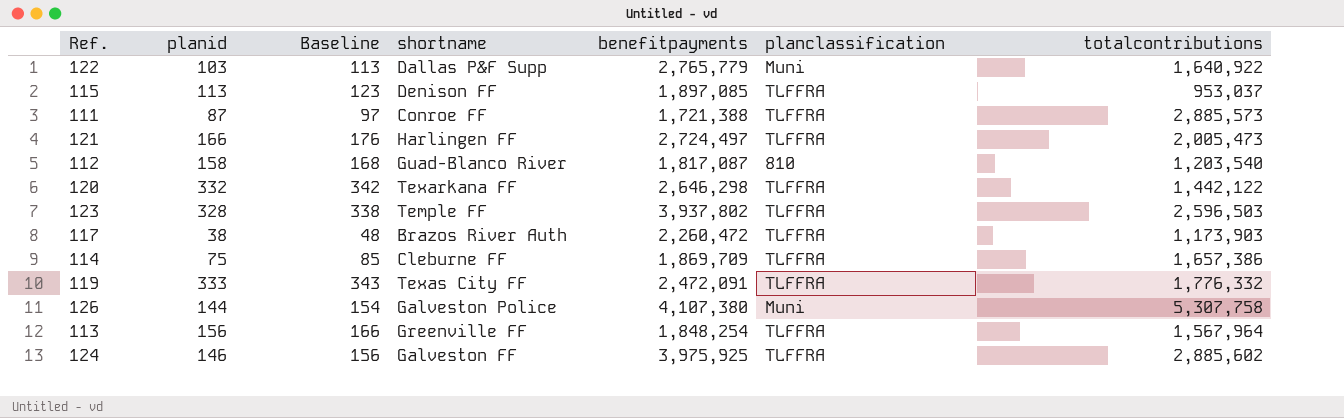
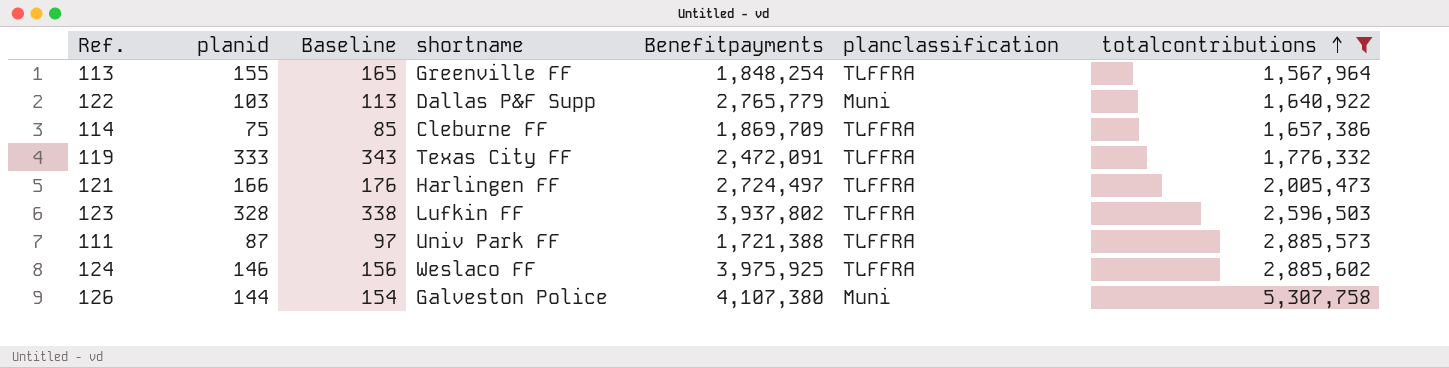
filter: none -> totalcontributions >= 1,567,964
row order: none -> totalcontributions ascending
column name: benefitpayments -> Benefitpayments
113 | planid: 156 -> 155
113 | Baseline: 166 -> 165
123 | shortname: Temple FF -> Lufkin FF
111 | shortname: Conroe FF -> Univ Park FF
124 | shortname: Galveston FF -> Weslaco FF

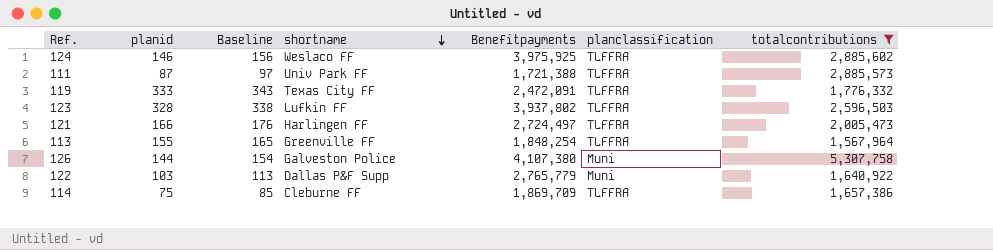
row order: totalcontributions ascending -> shortname descending

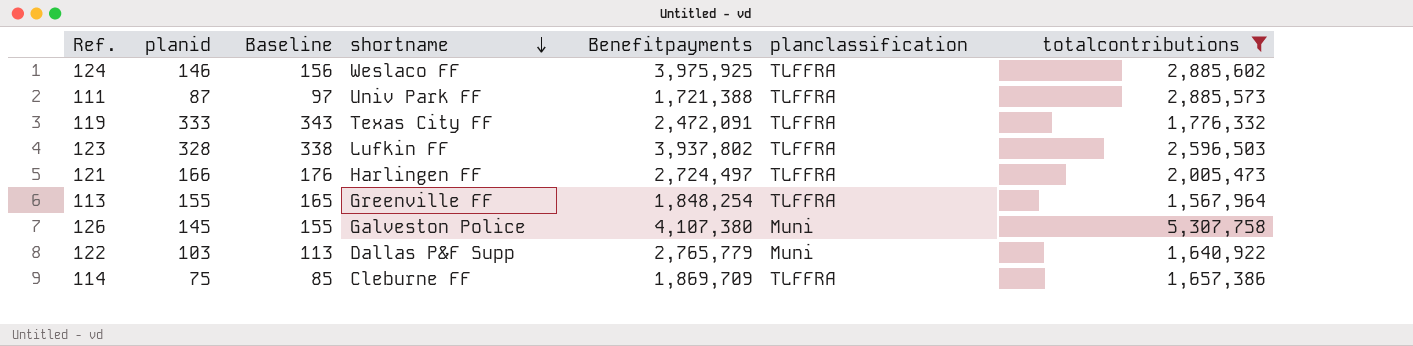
126 | planid: 144 -> 145
126 | Baseline: 154 -> 155

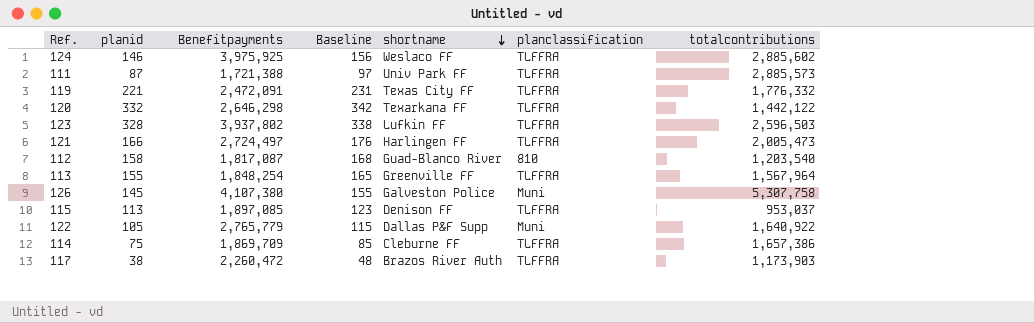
filter: totalcontributions >= 1,567,964 -> none
column Benefitpayments | position: 5 -> 3
119 | planid: 333 -> 221
119 | Baseline: 343 -> 231
122 | planid: 103 -> 105
122 | Baseline: 113 -> 115

